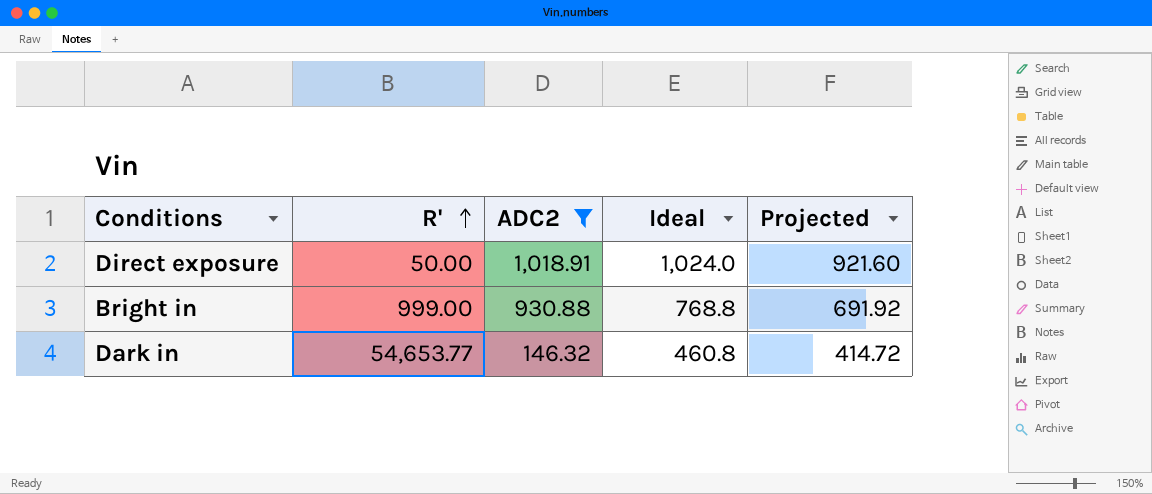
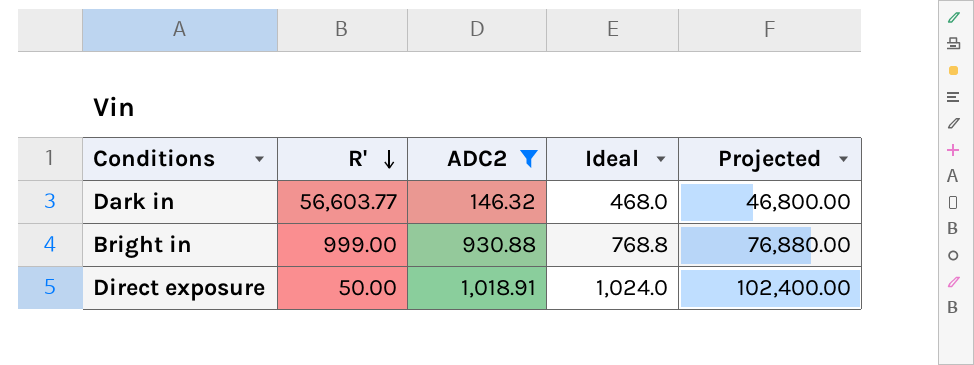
row order: R' ascending -> R' descending
column Projected | formula: [Ideal] * 0.9 -> [Ideal] * 100
Dark in | R': 54,653.77 -> 56,603.77
Dark in | Ideal: 460.8 -> 468.0

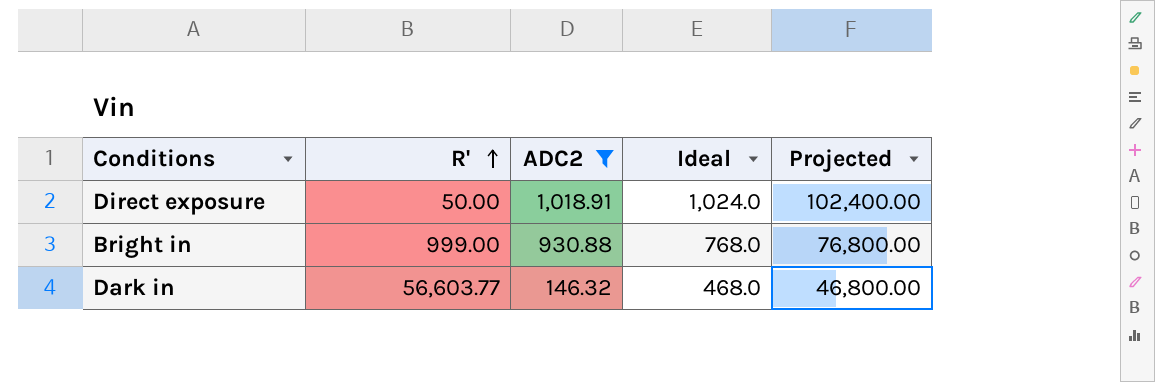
row order: R' descending -> R' ascending
Bright in | Ideal: 768.8 -> 768.0
Bright in | Projected: 76,880.00 -> 76,800.00

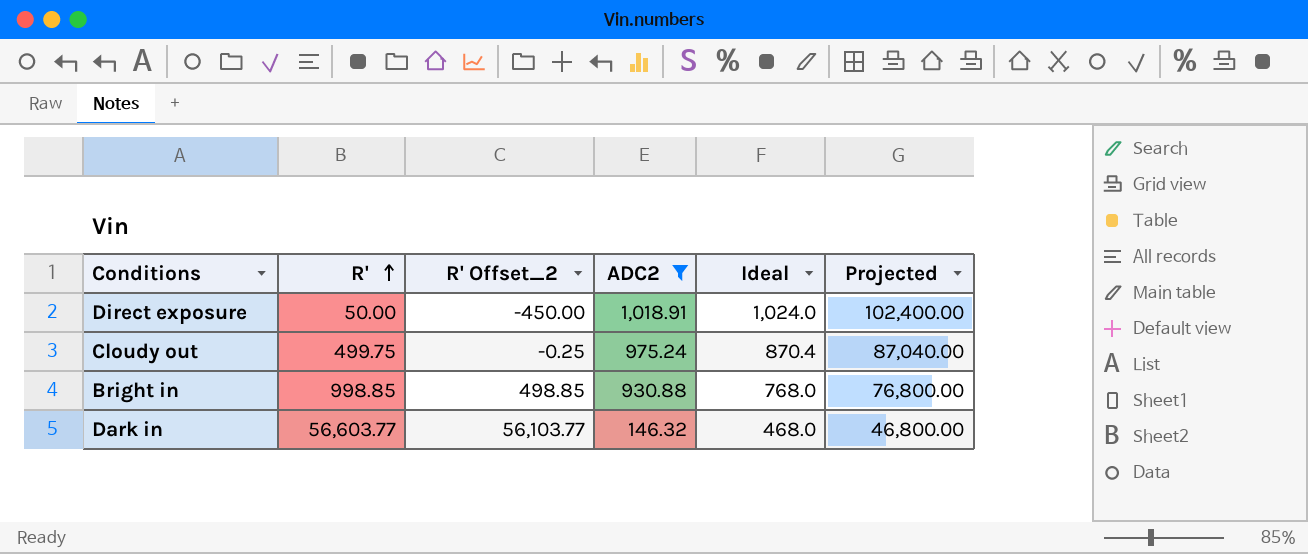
column R' Offset_2 | formula: none -> [R'] - 500
row Cloudy out: none -> 499.75 | -0.25 | 975.24 | 870.4 | 87,040.00
Bright in | R': 999.00 -> 998.85

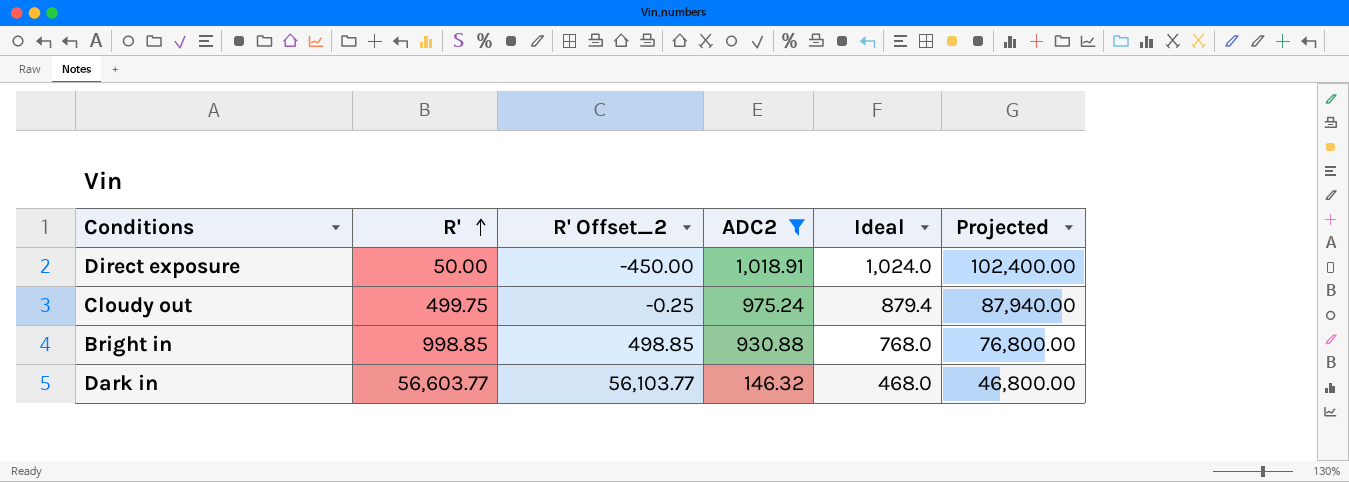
Cloudy out | Ideal: 870.4 -> 879.4
Cloudy out | Projected: 87,040.00 -> 87,940.00

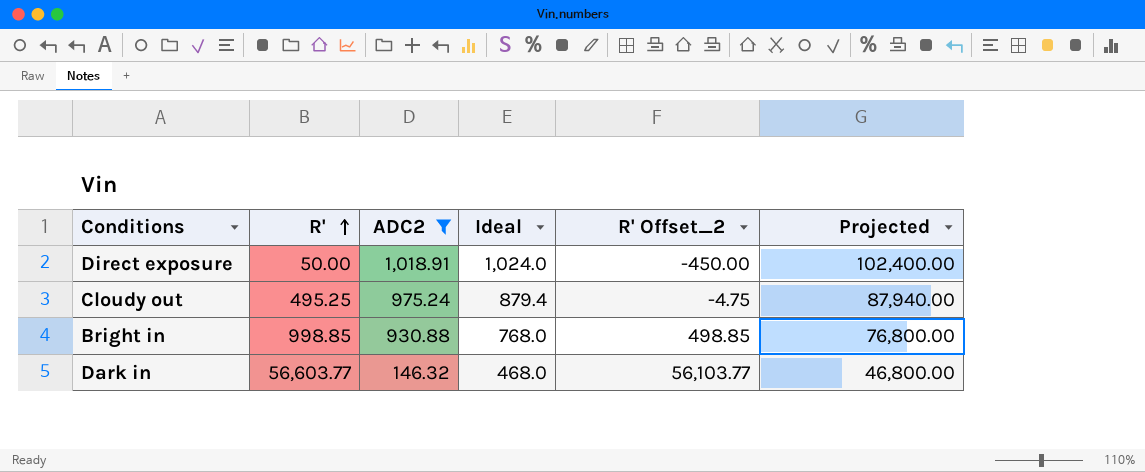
column R' Offset_2 | position: 3 -> 5
Cloudy out | R': 499.75 -> 495.25
Cloudy out | R' Offset_2: -0.25 -> -4.75

